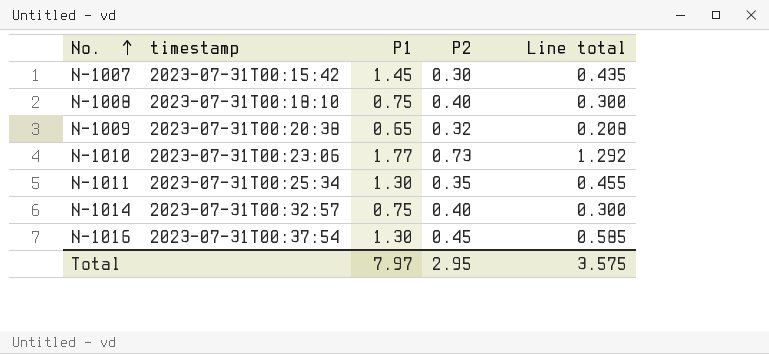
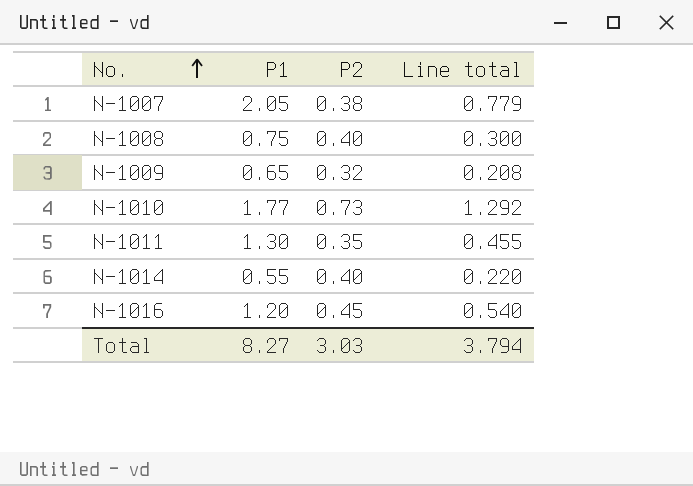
column timestamp | position: 2 -> none
N-1007 | P1: 1.45 -> 2.05
N-1007 | P2: 0.30 -> 0.38
N-1007 | Line total: 0.435 -> 0.779
N-1014 | P1: 0.75 -> 0.55
N-1014 | Line total: 0.300 -> 0.220
N-1016 | P1: 1.30 -> 1.20
N-1016 | Line total: 0.585 -> 0.540
Total | P1: 7.97 -> 8.27
Total | P2: 2.95 -> 3.03
Total | Line total: 3.575 -> 3.794

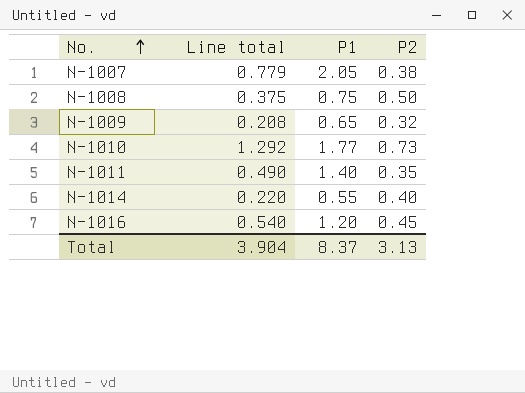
column Line total | position: 4 -> 2
N-1008 | Line total: 0.300 -> 0.375
N-1008 | P2: 0.40 -> 0.50
N-1011 | Line total: 0.455 -> 0.490
N-1011 | P1: 1.30 -> 1.40
Total | Line total: 3.794 -> 3.904
Total | P1: 8.27 -> 8.37
Total | P2: 3.03 -> 3.13

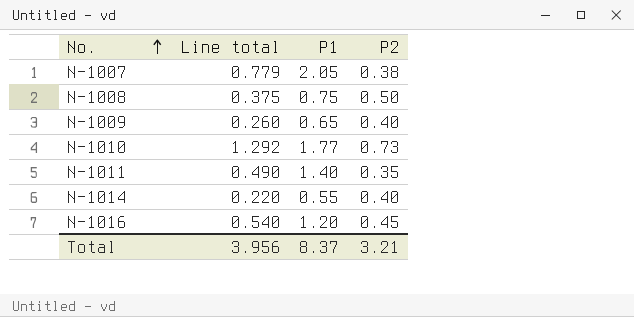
N-1009 | Line total: 0.208 -> 0.260
N-1009 | P2: 0.32 -> 0.40
Total | Line total: 3.904 -> 3.956
Total | P2: 3.13 -> 3.21

